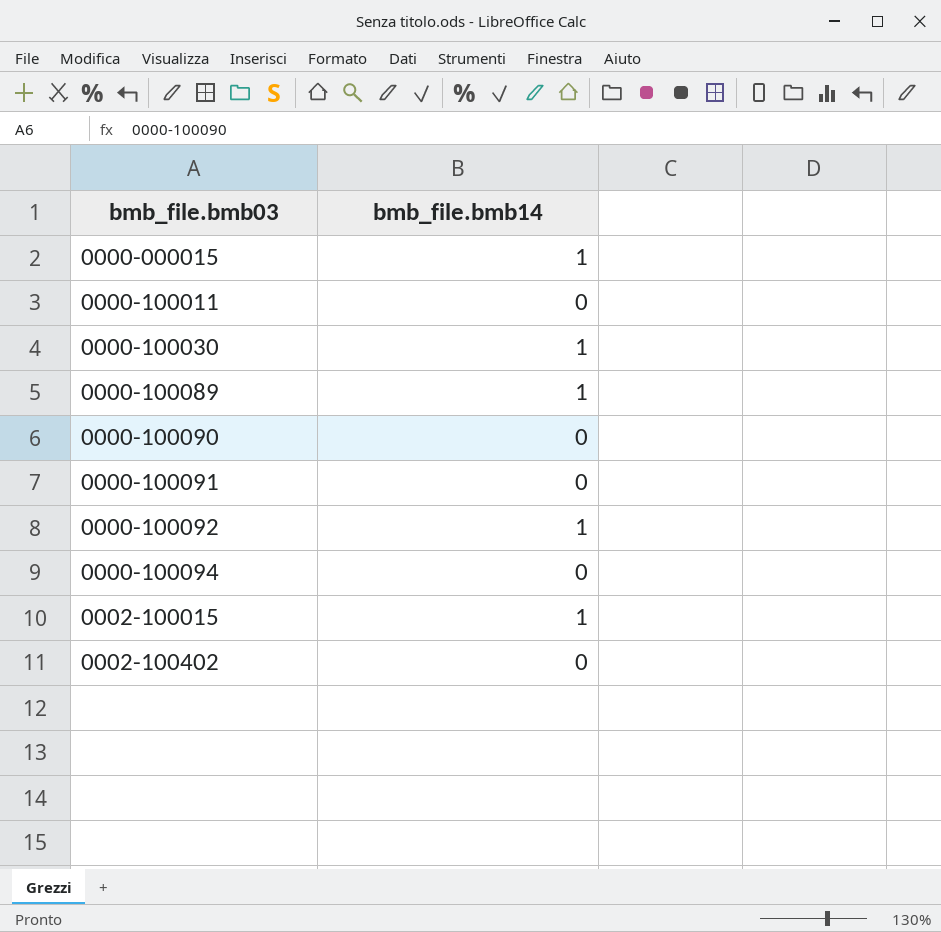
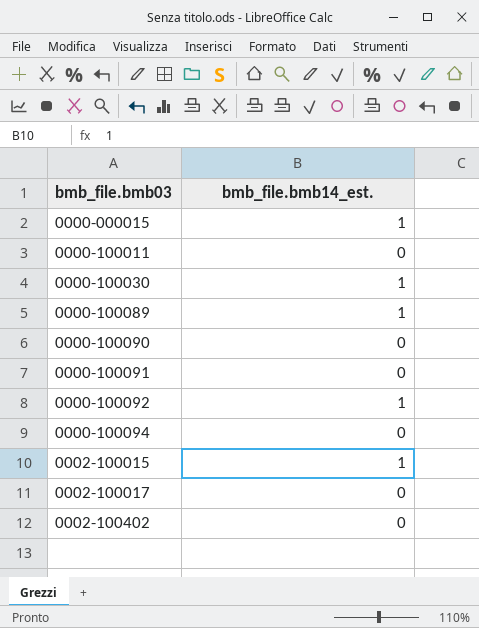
column name: bmb_file.bmb14 -> bmb_file.bmb14_est.
row 0002-100017: none -> 0

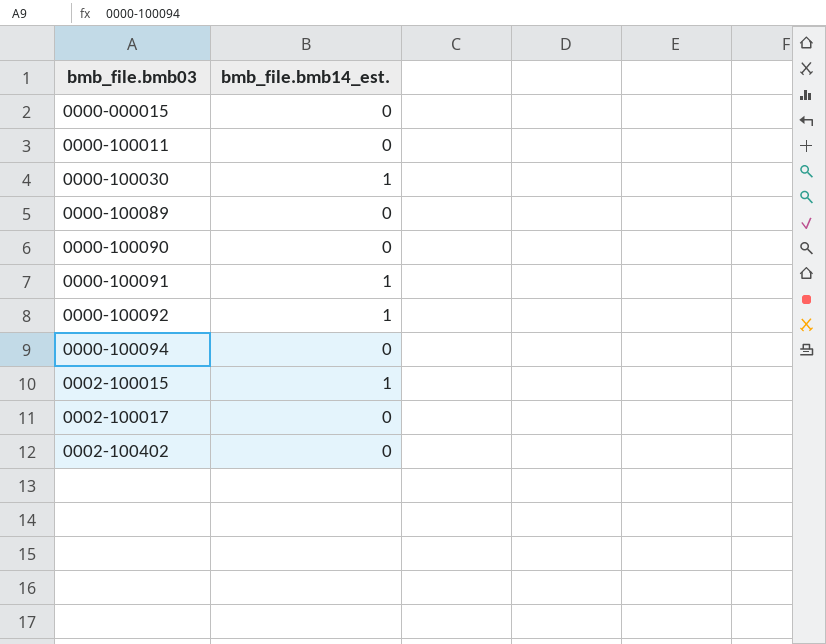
0000-000015 | bmb_file.bmb14_est.: 1 -> 0
0000-100089 | bmb_file.bmb14_est.: 1 -> 0
0000-100091 | bmb_file.bmb14_est.: 0 -> 1

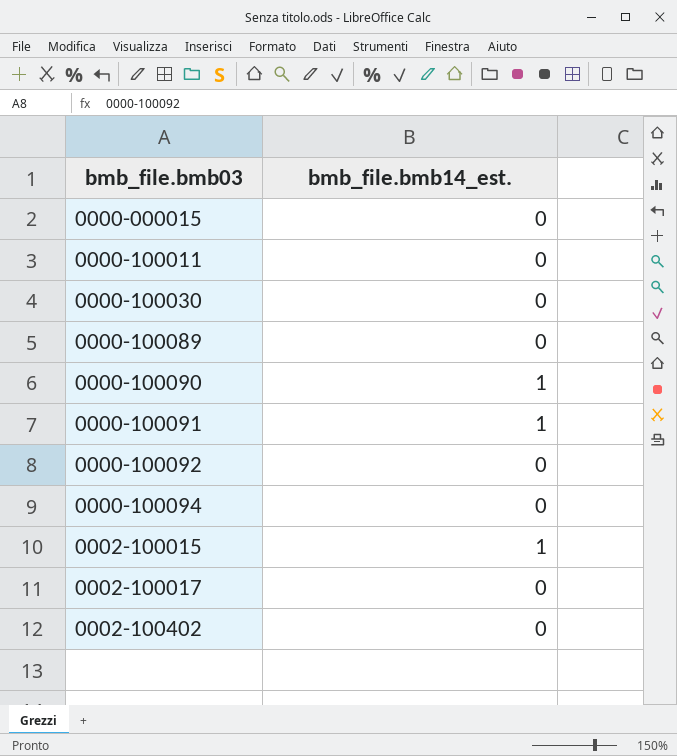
0000-100030 | bmb_file.bmb14_est.: 1 -> 0
0000-100090 | bmb_file.bmb14_est.: 0 -> 1
0000-100092 | bmb_file.bmb14_est.: 1 -> 0

